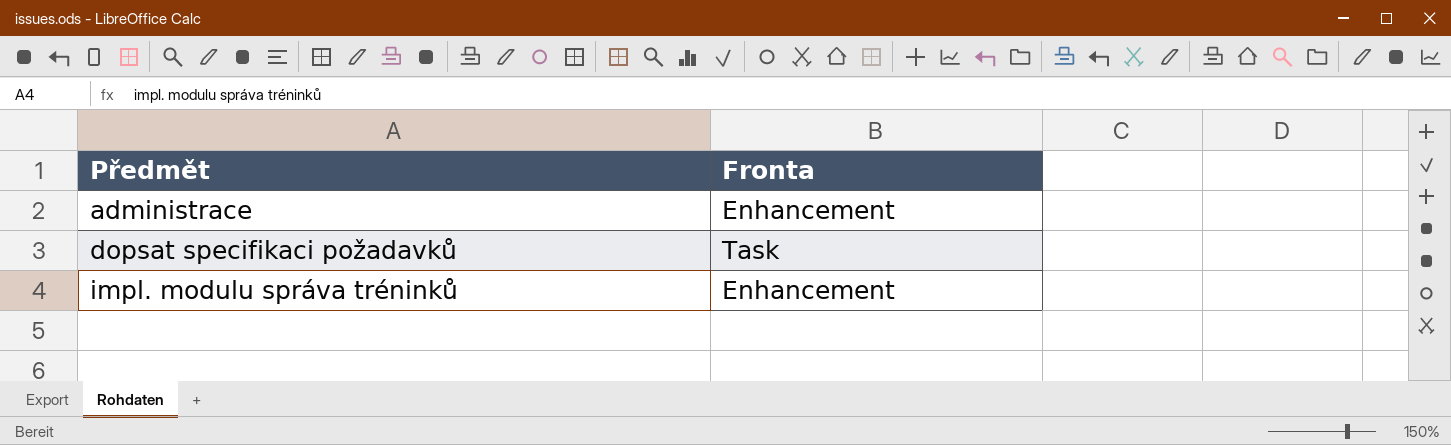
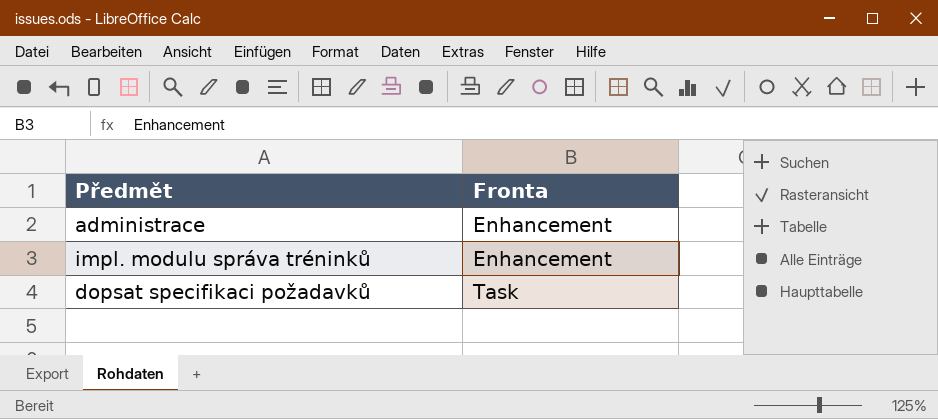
row order: Předmět ascending -> Fronta ascending

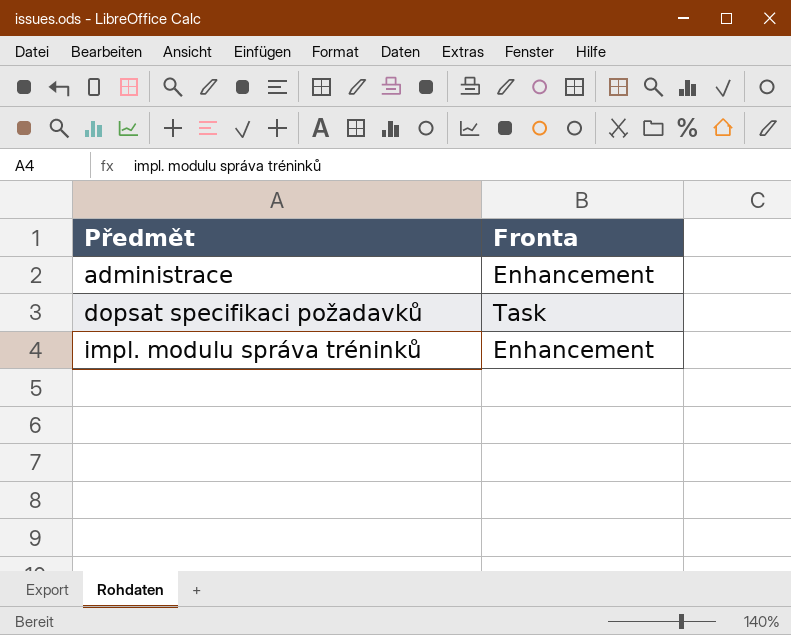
row order: Fronta ascending -> Předmět ascending

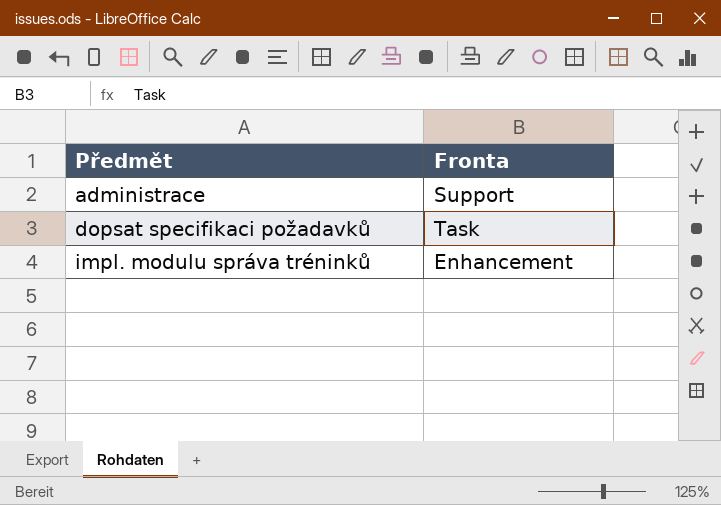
administrace | Fronta: Enhancement -> Support

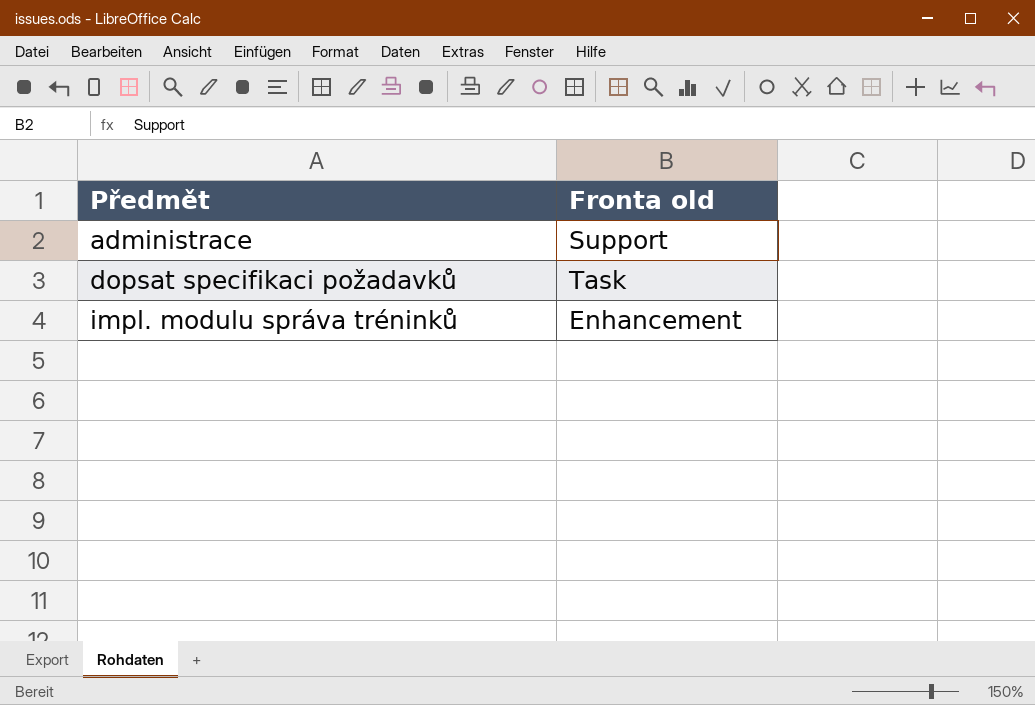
column name: Fronta -> Fronta old

